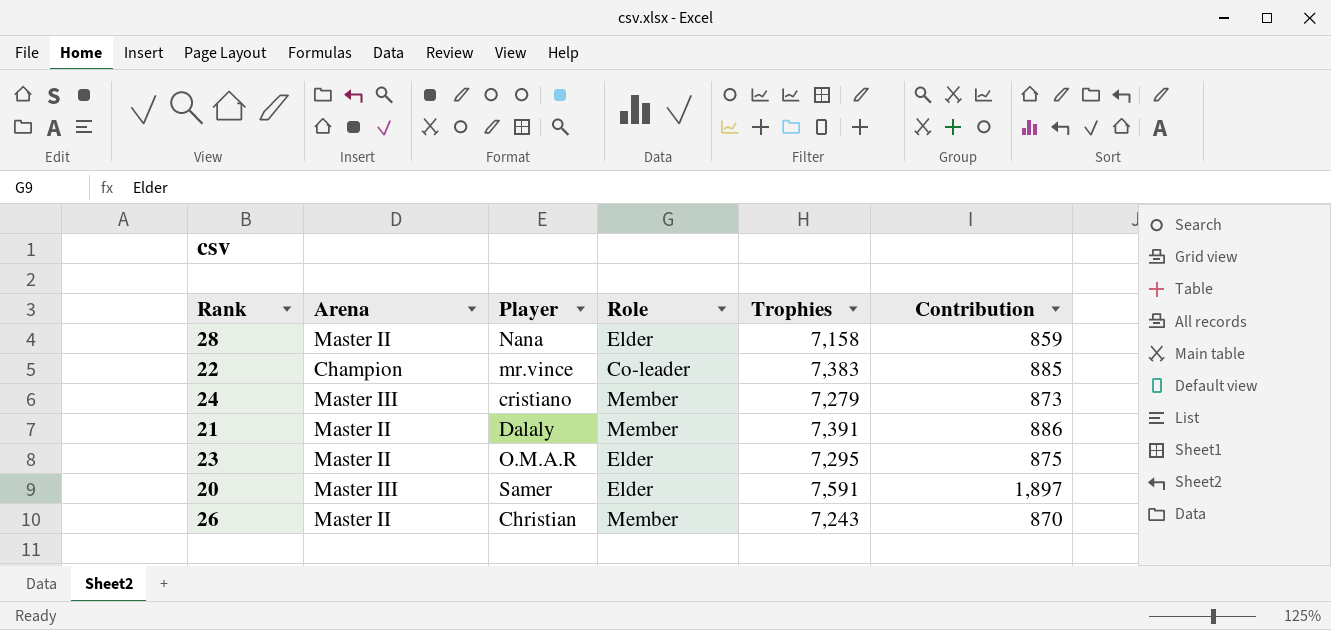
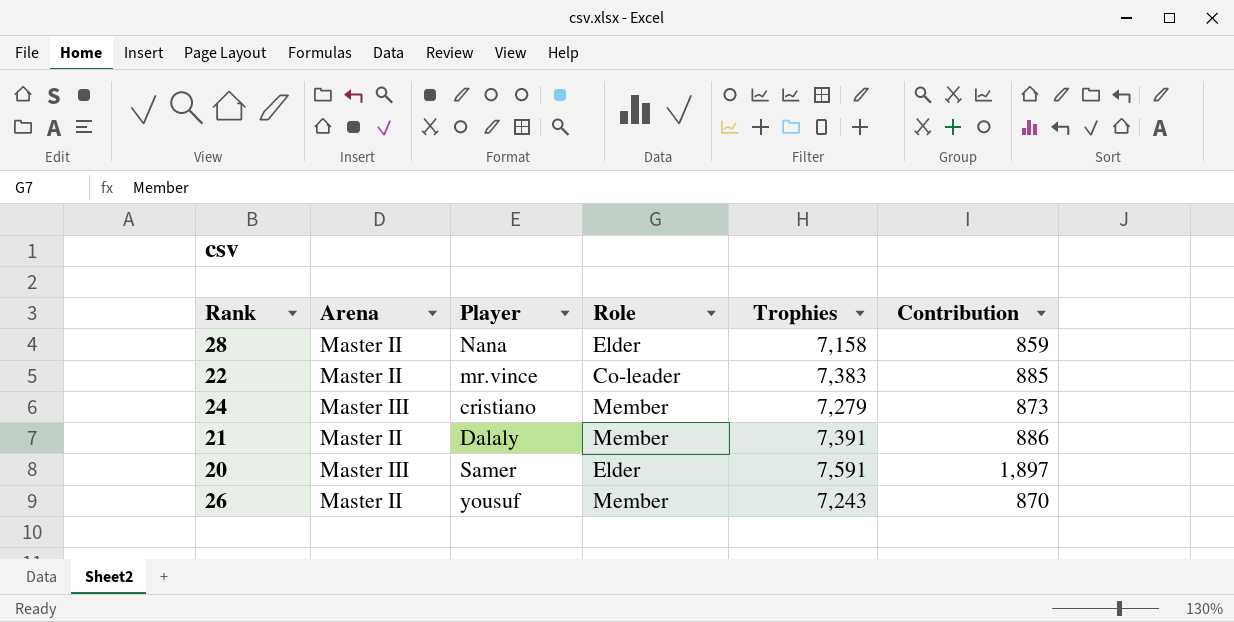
row 23: Master II | O.M.A.R | Elder | 7,295 | 875 -> none
22 | Arena: Champion -> Master II
26 | Player: Christian -> yousuf

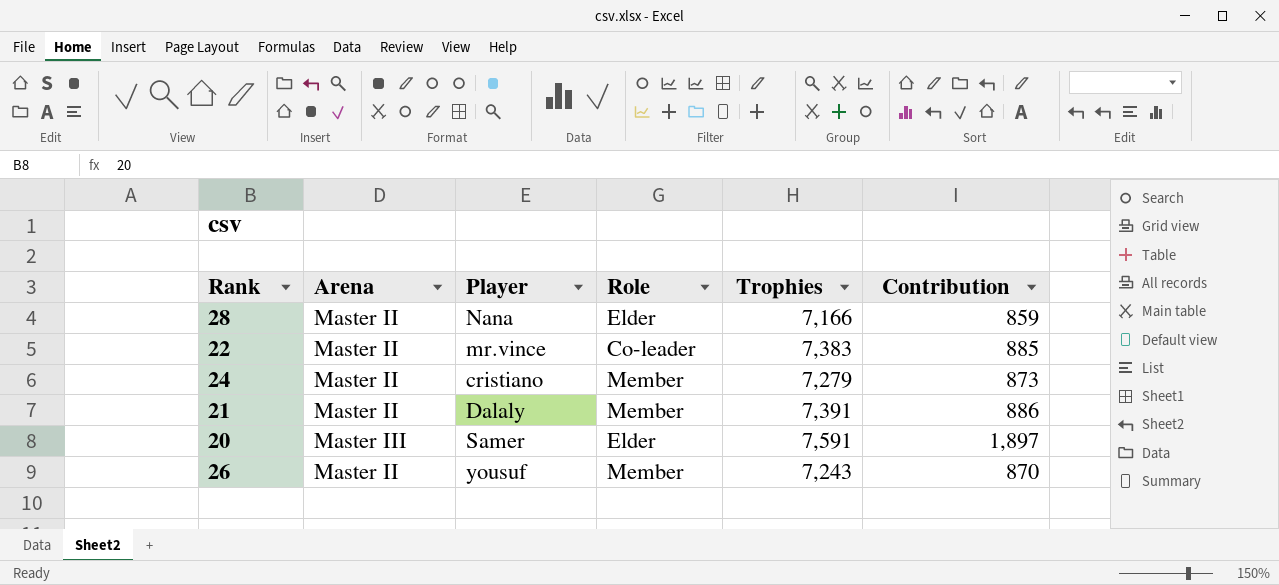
28 | Trophies: 7,158 -> 7,166
24 | Arena: Master III -> Master II

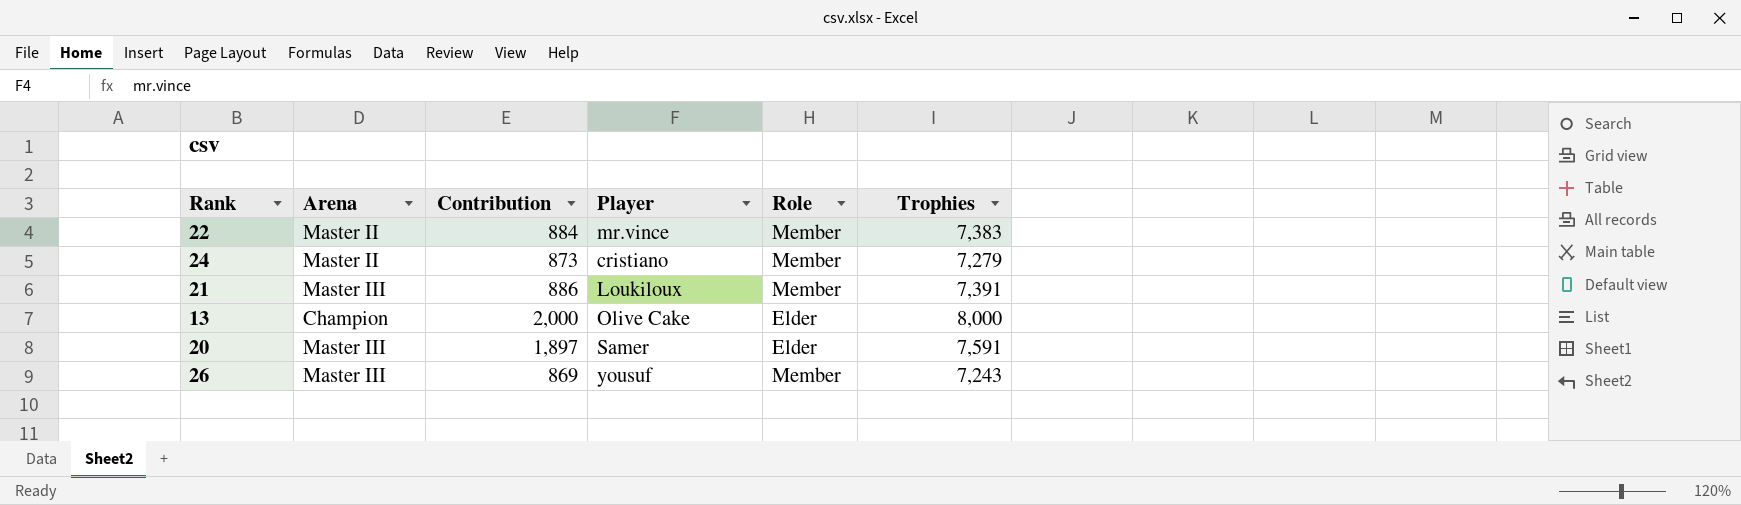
column Contribution | position: 6 -> 3
row 28: Master II | Nana | Elder | 7,166 | 859 -> none
22 | Contribution: 885 -> 884
22 | Role: Co-leader -> Member
21 | Arena: Master II -> Master III
21 | Player: Dalaly -> Loukiloux
row 13: none -> Champion | 2,000 | Olive Cake | Elder | 8,000
26 | Arena: Master II -> Master III
26 | Contribution: 870 -> 869

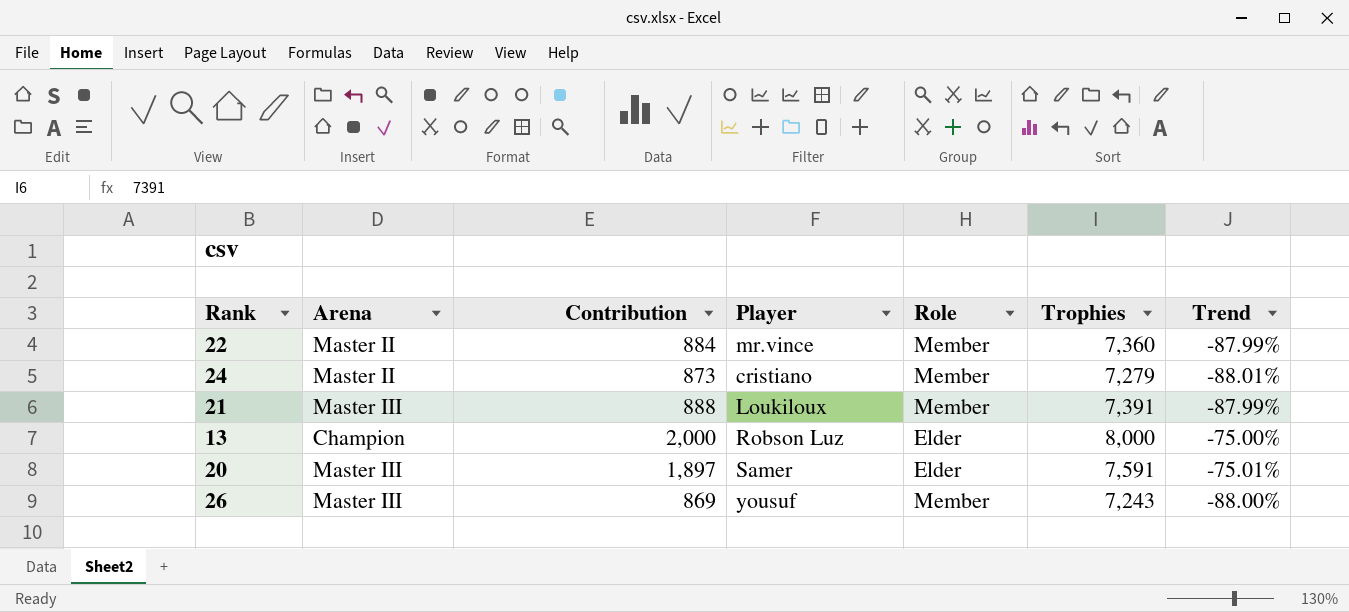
column Trend | formula: none -> ([Contribution] - [Trophies]) / [Trophies]
22 | Trophies: 7,383 -> 7,360
21 | Contribution: 886 -> 888
13 | Player: Olive Cake -> Robson Luz

